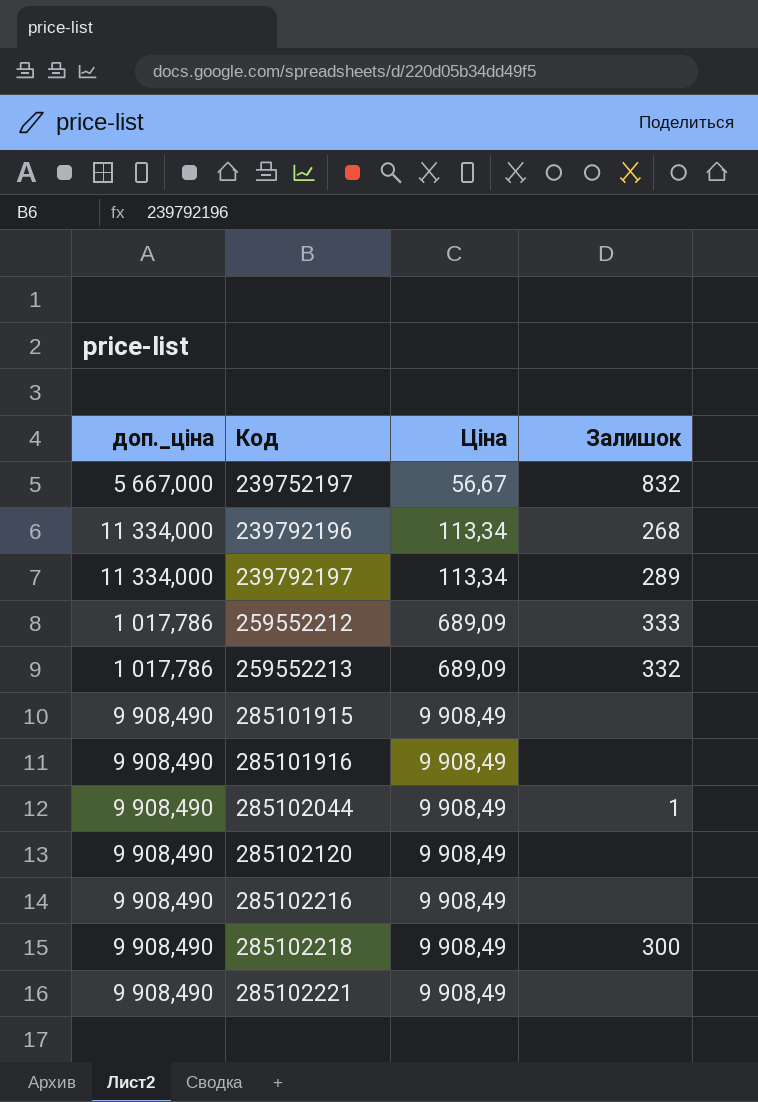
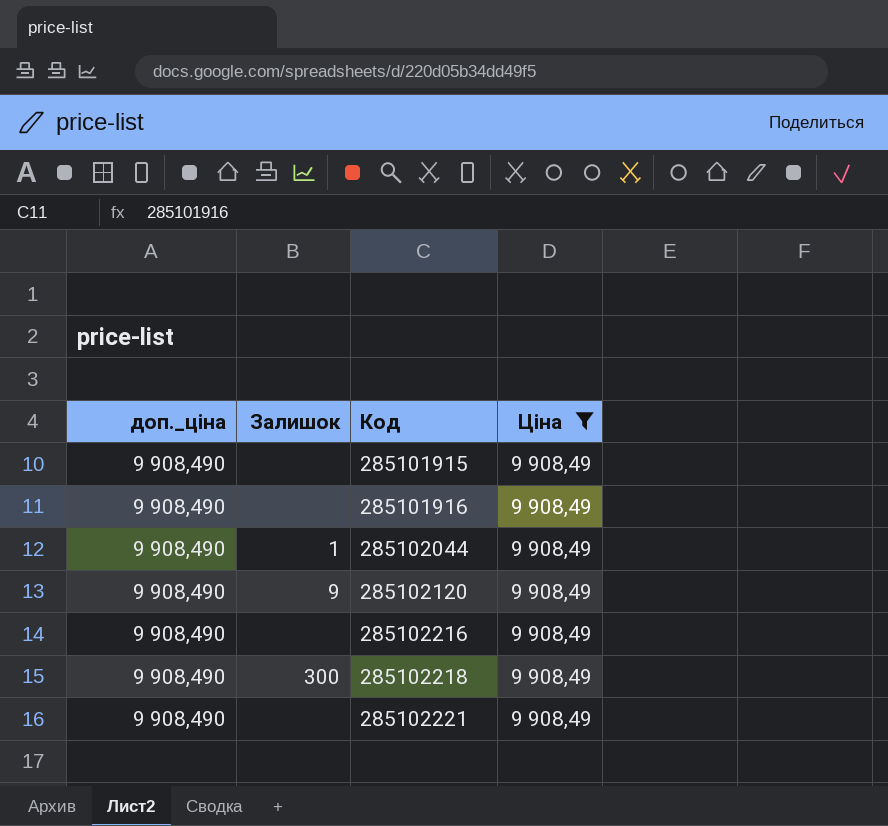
filter: none -> Ціна = 9 908,49
column Залишок | position: 4 -> 2
285102120 | Залишок: none -> 9

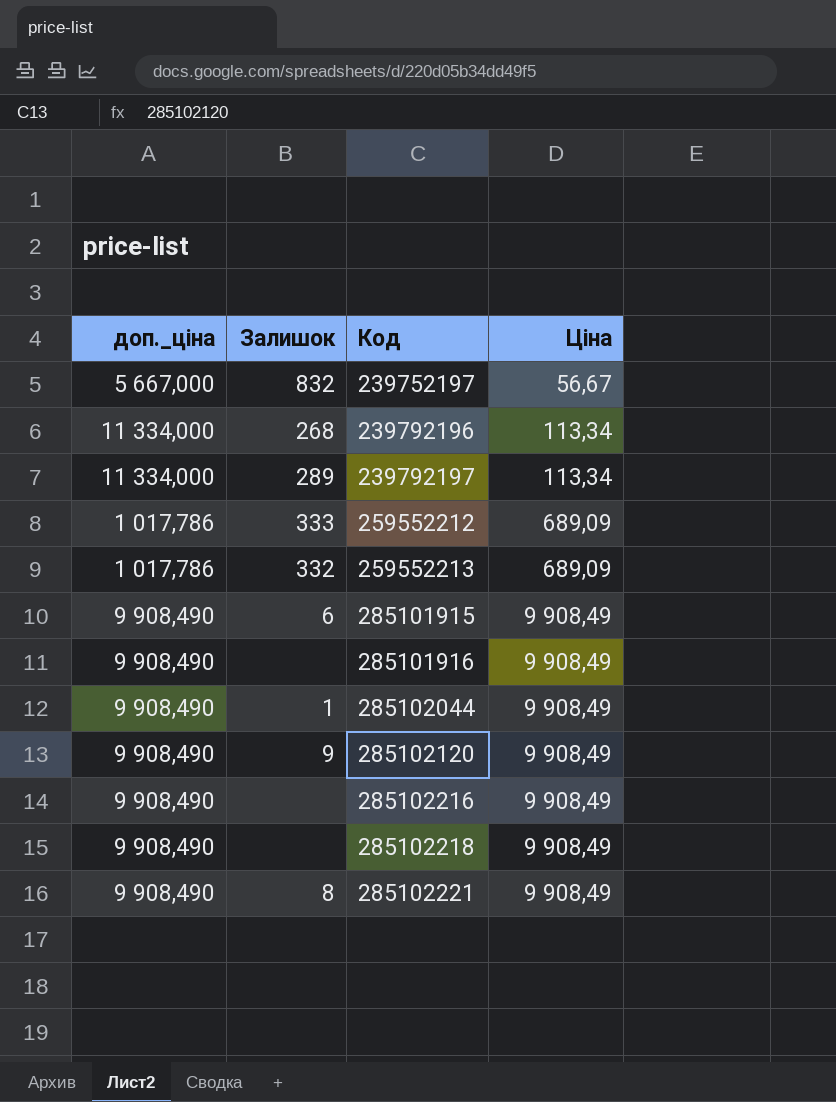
filter: Ціна = 9 908,49 -> none
285101915 | Залишок: none -> 6
285102218 | Залишок: 300 -> none
285102221 | Залишок: none -> 8

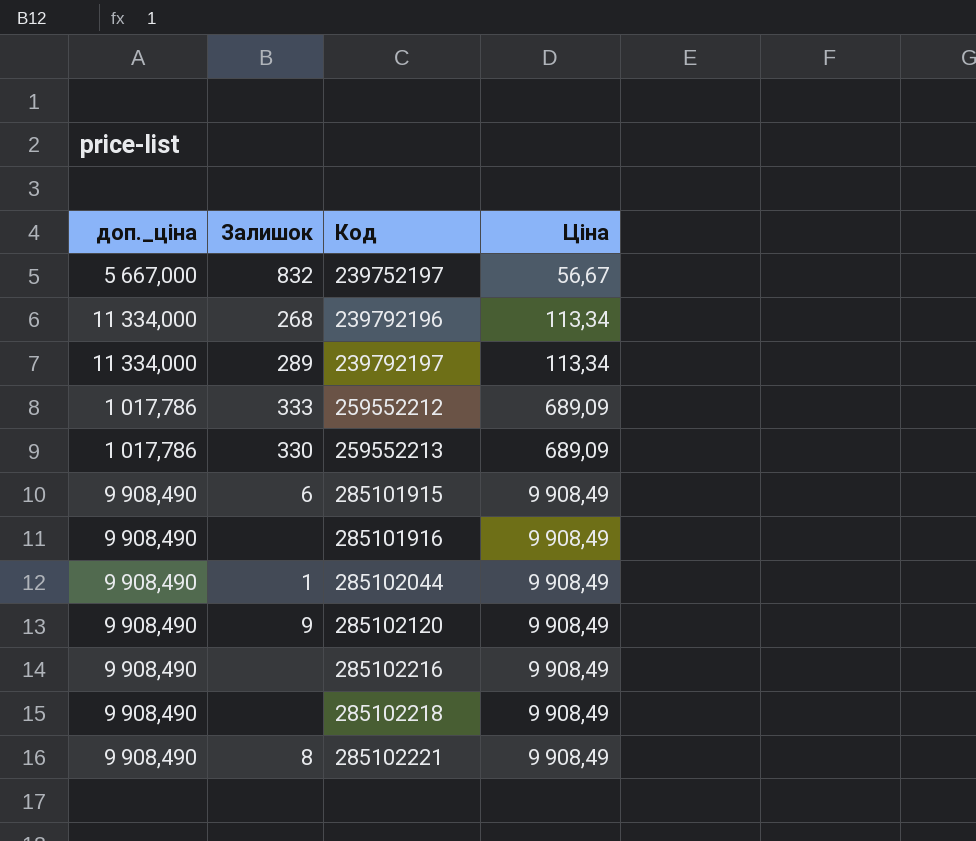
259552213 | Залишок: 332 -> 330

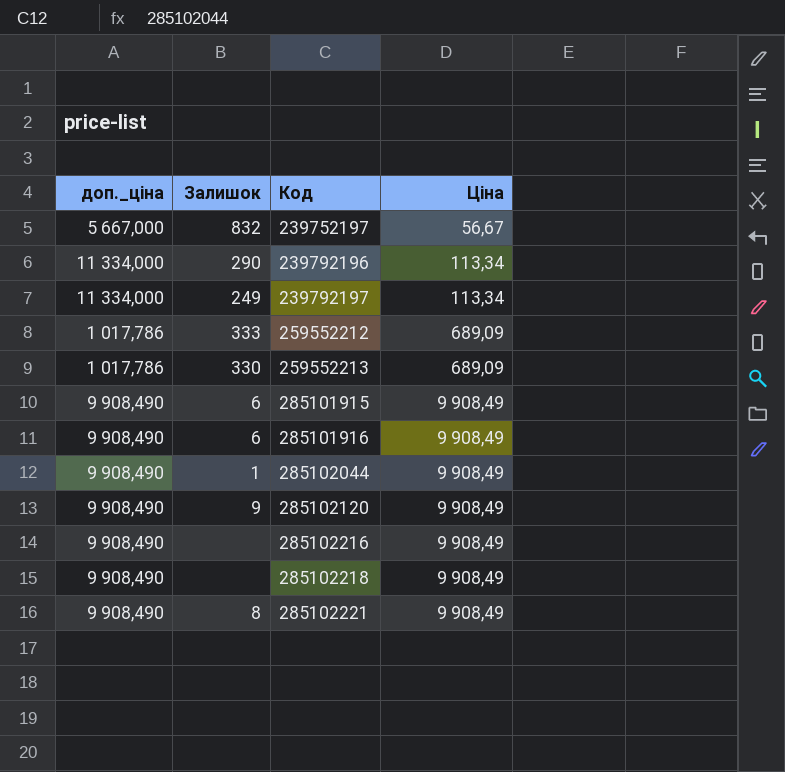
239792196 | Залишок: 268 -> 290
239792197 | Залишок: 289 -> 249
285101916 | Залишок: none -> 6

